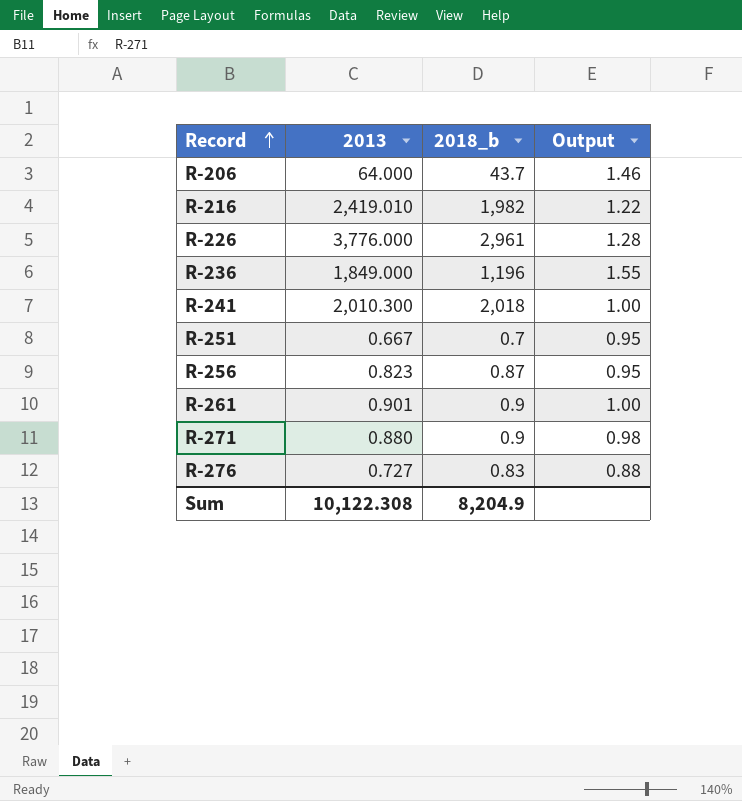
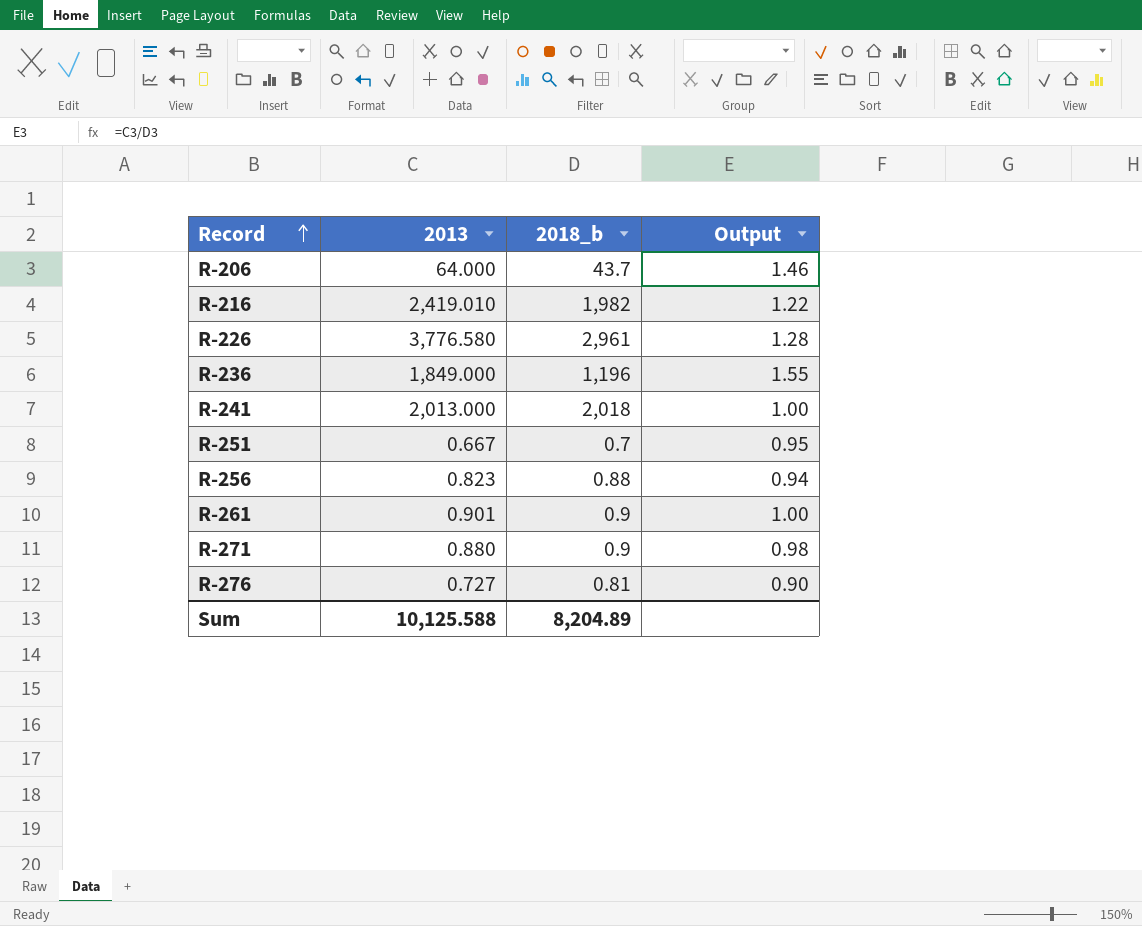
R-226 | 2013: 3,776.000 -> 3,776.580
R-241 | 2013: 2,010.300 -> 2,013.000
R-256 | 2018_b: 0.87 -> 0.88
R-256 | Output: 0.95 -> 0.94
R-276 | 2018_b: 0.83 -> 0.81
R-276 | Output: 0.88 -> 0.90
Sum | 2013: 10,122.308 -> 10,125.588
Sum | 2018_b: 8,204.9 -> 8,204.89

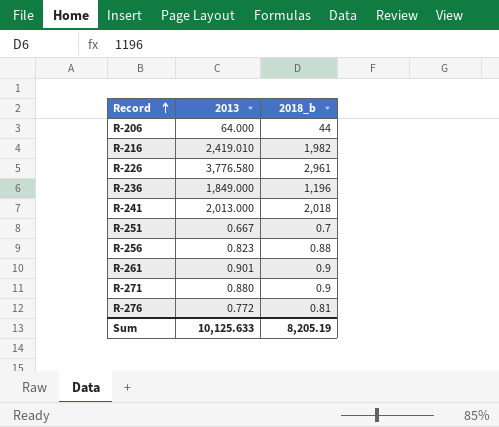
column Output | formula: [2013] / [2018_b] -> none
R-206 | 2018_b: 43.7 -> 44
R-276 | 2013: 0.727 -> 0.772
Sum | 2013: 10,125.588 -> 10,125.633
Sum | 2018_b: 8,204.89 -> 8,205.19

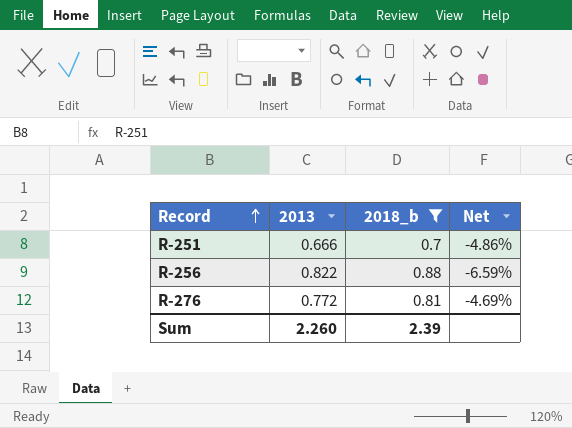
filter: none -> 2018_b <= 0.88
column Net | formula: none -> ([2013] - [2018_b]) / [2018_b]
R-251 | 2013: 0.667 -> 0.666
R-256 | 2013: 0.823 -> 0.822
Sum | 2013: 10,125.633 -> 2.260
Sum | 2018_b: 8,205.19 -> 2.39

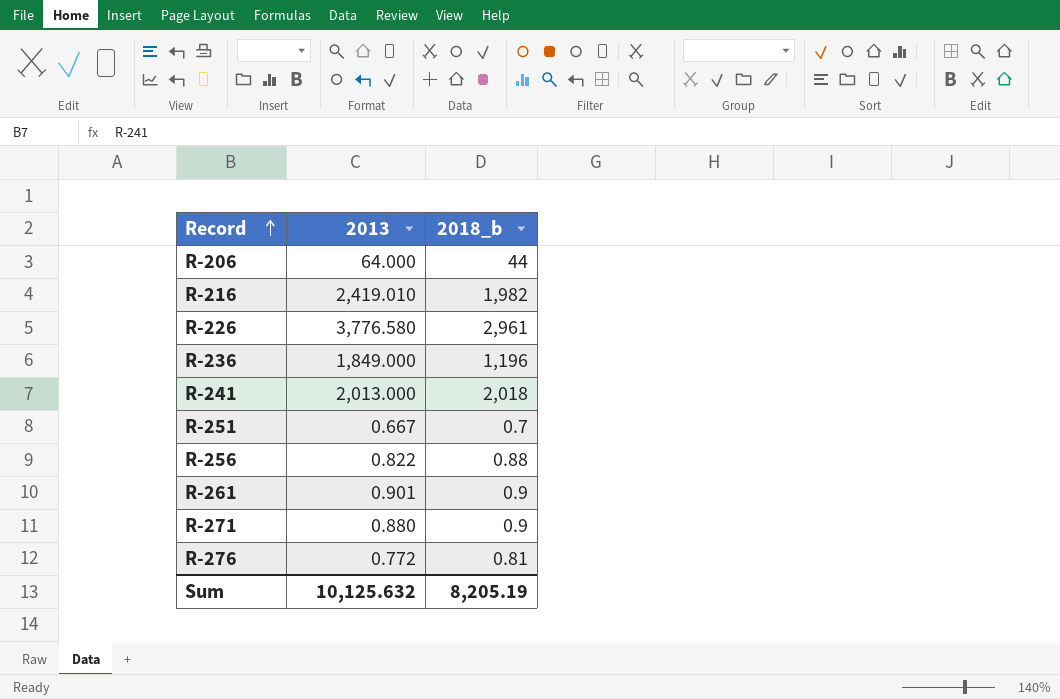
filter: 2018_b <= 0.88 -> none
column Net | formula: ([2013] - [2018_b]) / [2018_b] -> none
R-251 | 2013: 0.666 -> 0.667
Sum | 2013: 2.260 -> 10,125.632
Sum | 2018_b: 2.39 -> 8,205.19

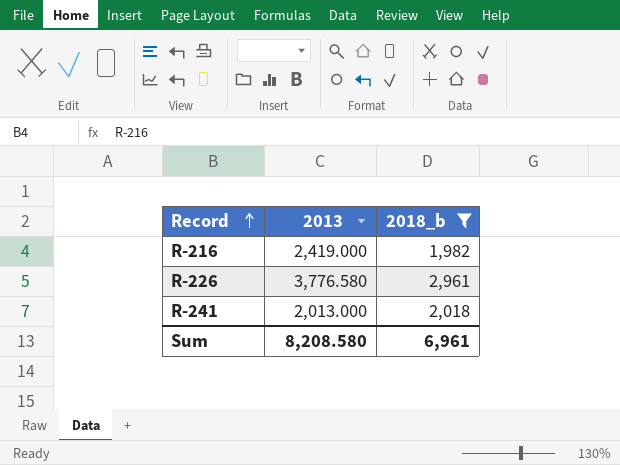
filter: none -> 2018_b >= 1,982
R-216 | 2013: 2,419.010 -> 2,419.000
Sum | 2013: 10,125.632 -> 8,208.580
Sum | 2018_b: 8,205.19 -> 6,961

